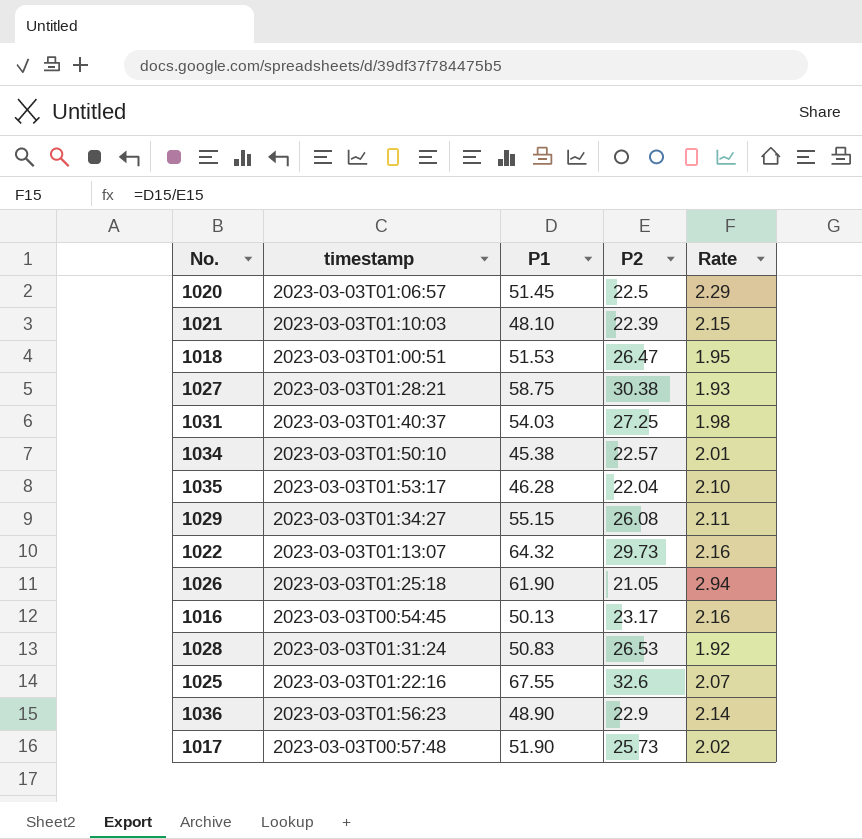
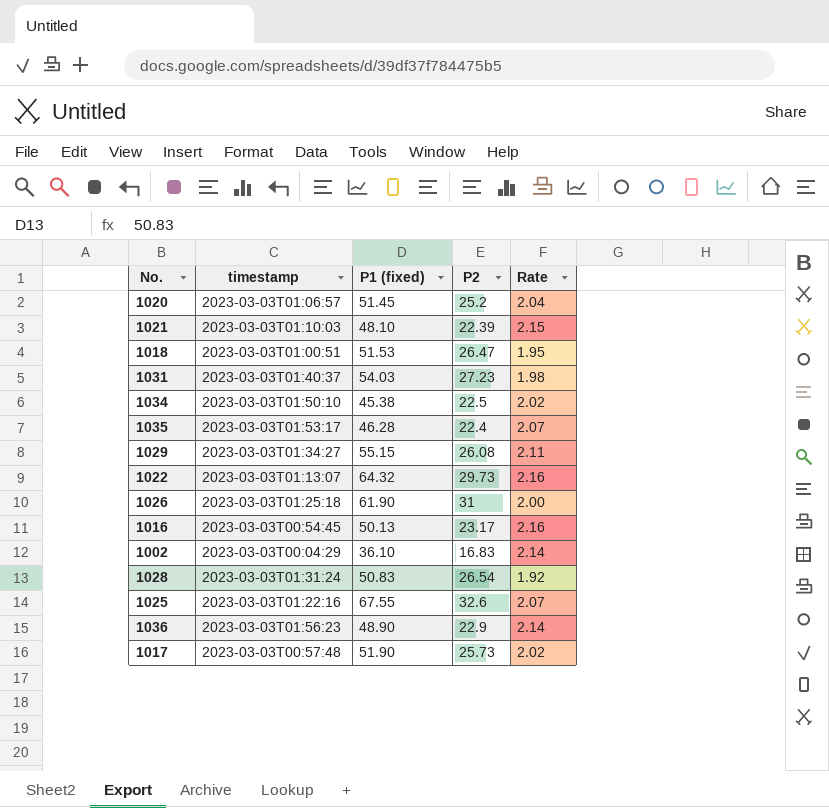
column name: P1 -> P1 (fixed)
row 1027: 2023-03-03T01:28:21 | 58.75 | 30.38 | 1.93 -> none
1020 | P2: 22.5 -> 25.2
1020 | Rate: 2.29 -> 2.04
1031 | P2: 27.25 -> 27.23
1034 | P2: 22.57 -> 22.5
1034 | Rate: 2.01 -> 2.02
1035 | P2: 22.04 -> 22.4
1035 | Rate: 2.10 -> 2.07
1026 | P2: 21.05 -> 31
1026 | Rate: 2.94 -> 2.00
row 1002: none -> 2023-03-03T00:04:29 | 36.10 | 16.83 | 2.14
1028 | P2: 26.53 -> 26.54

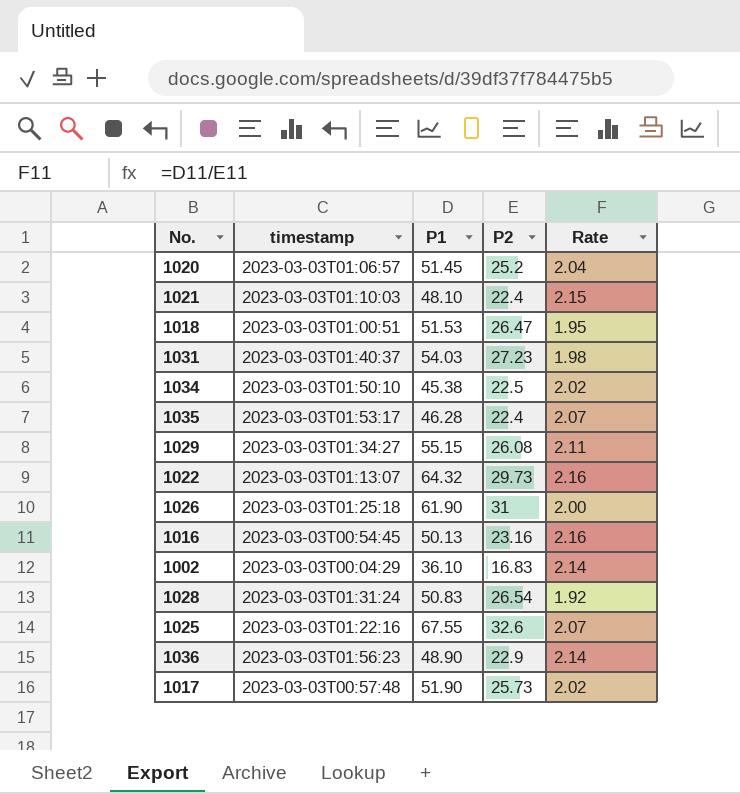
column name: P1 (fixed) -> P1
1021 | P2: 22.39 -> 22.4
1016 | P2: 23.17 -> 23.16

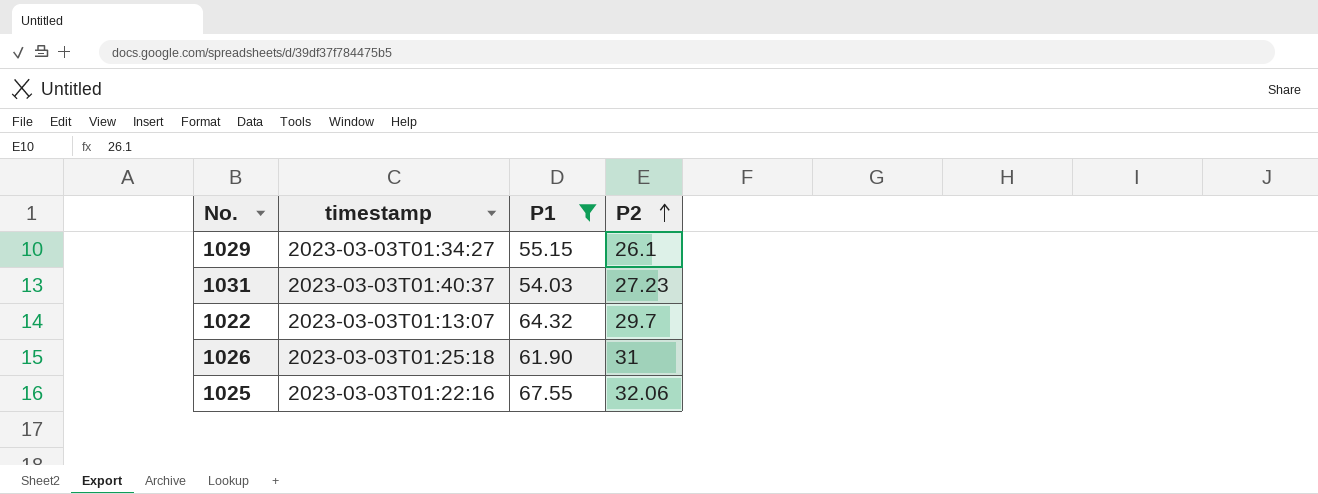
filter: none -> P1 >= 54.03
row order: none -> P2 ascending
column Rate | formula: [P1] / [P2] -> none
1029 | P2: 26.08 -> 26.1
1022 | P2: 29.73 -> 29.7
1025 | P2: 32.6 -> 32.06

